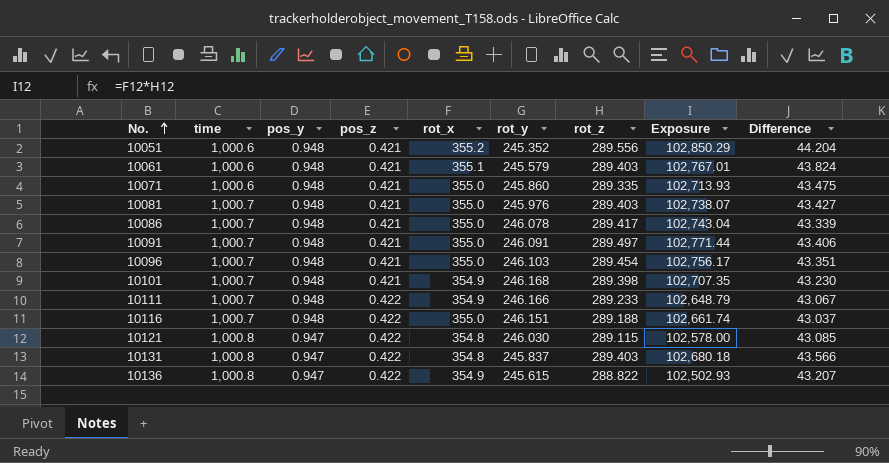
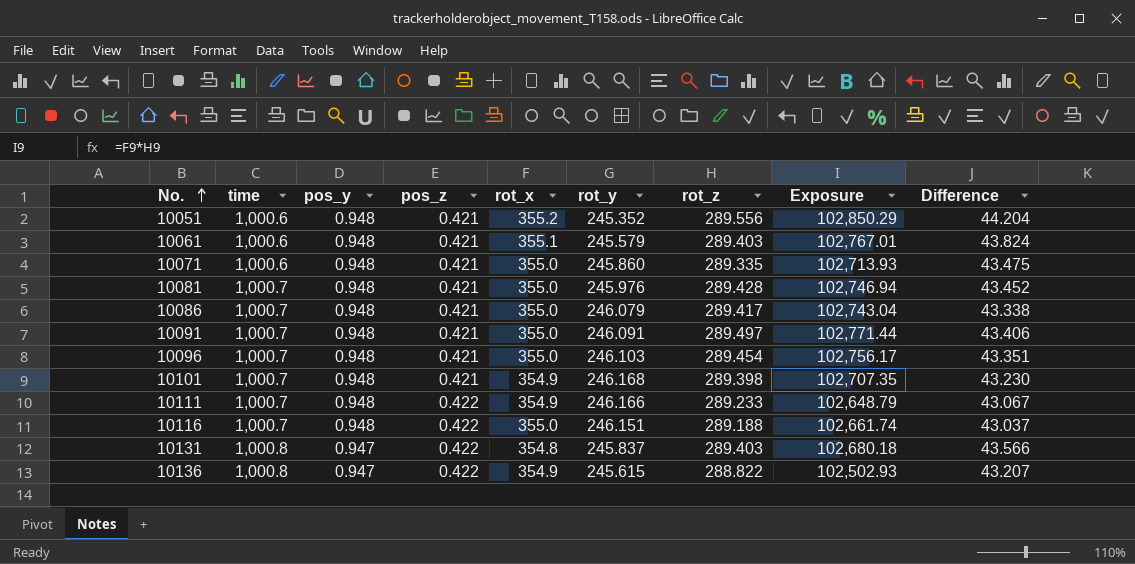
row 10121: 1,000.8 | 0.947 | 0.422 | 354.8 | 246.030 | 289.115 | 102,578.00 | 43.085 -> none
10081 | rot_z: 289.403 -> 289.428
10081 | Exposure: 102,738.07 -> 102,746.94
10081 | Difference: 43.427 -> 43.452
10086 | rot_y: 246.078 -> 246.079
10086 | Difference: 43.339 -> 43.338

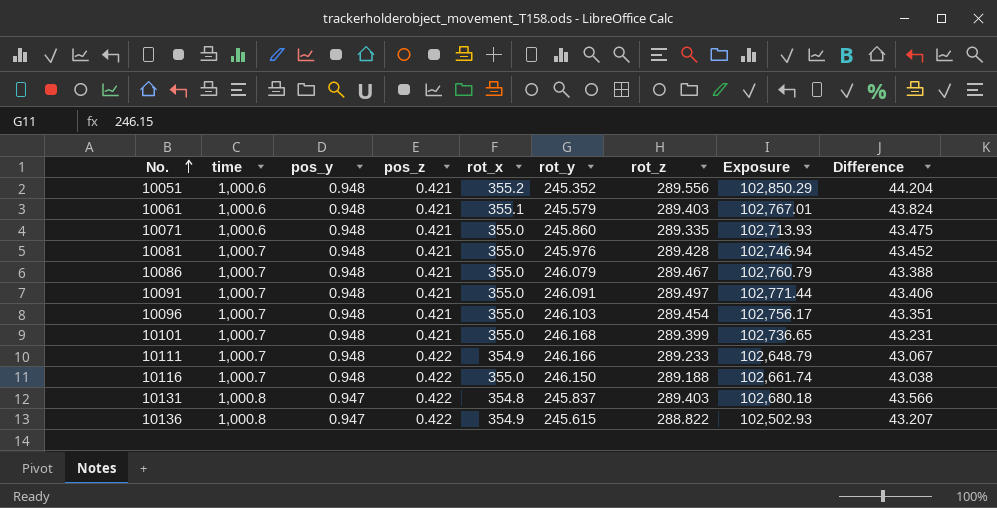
10086 | rot_z: 289.417 -> 289.467
10086 | Exposure: 102,743.04 -> 102,760.79
10086 | Difference: 43.338 -> 43.388
10101 | rot_x: 354.9 -> 355.0
10101 | rot_z: 289.398 -> 289.399
10101 | Exposure: 102,707.35 -> 102,736.65
10101 | Difference: 43.230 -> 43.231
10116 | rot_y: 246.151 -> 246.150
10116 | Difference: 43.037 -> 43.038

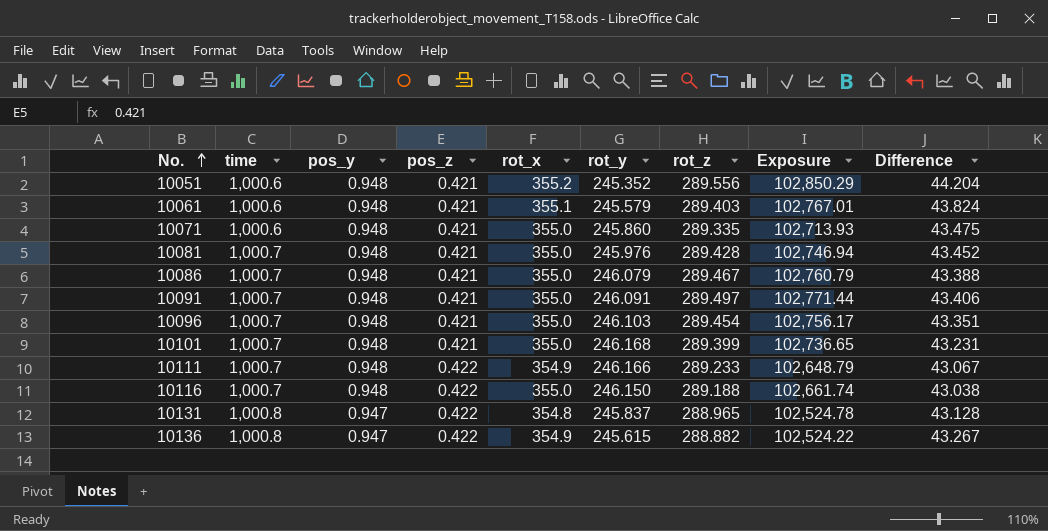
10131 | rot_z: 289.403 -> 288.965
10131 | Exposure: 102,680.18 -> 102,524.78
10131 | Difference: 43.566 -> 43.128
10136 | rot_z: 288.822 -> 288.882
10136 | Exposure: 102,502.93 -> 102,524.22
10136 | Difference: 43.207 -> 43.267

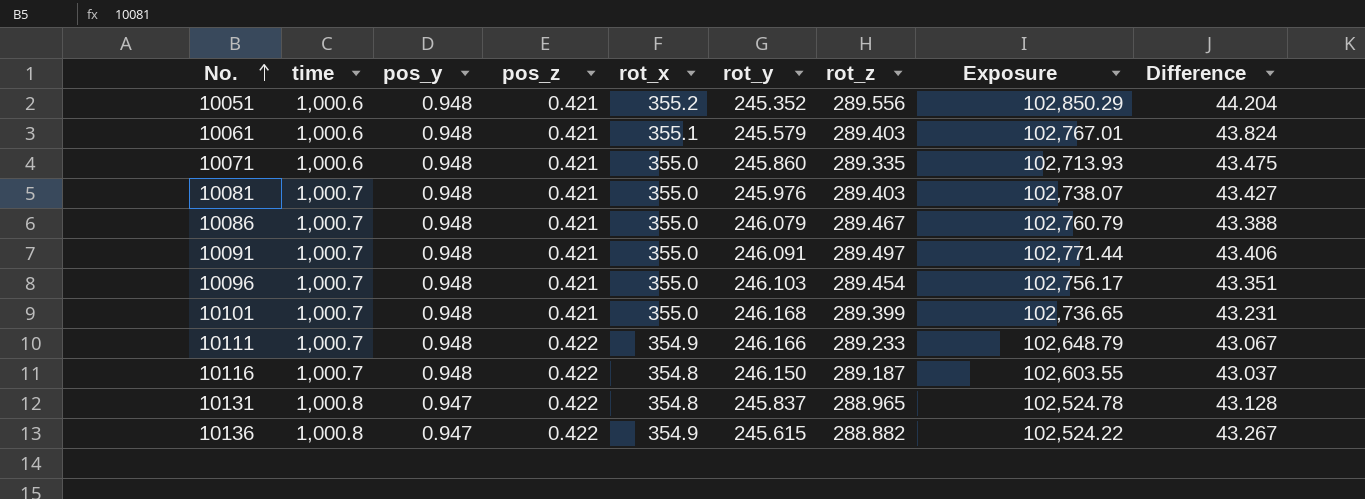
10081 | rot_z: 289.428 -> 289.403
10081 | Exposure: 102,746.94 -> 102,738.07
10081 | Difference: 43.452 -> 43.427
10116 | rot_x: 355.0 -> 354.8
10116 | rot_z: 289.188 -> 289.187
10116 | Exposure: 102,661.74 -> 102,603.55
10116 | Difference: 43.038 -> 43.037

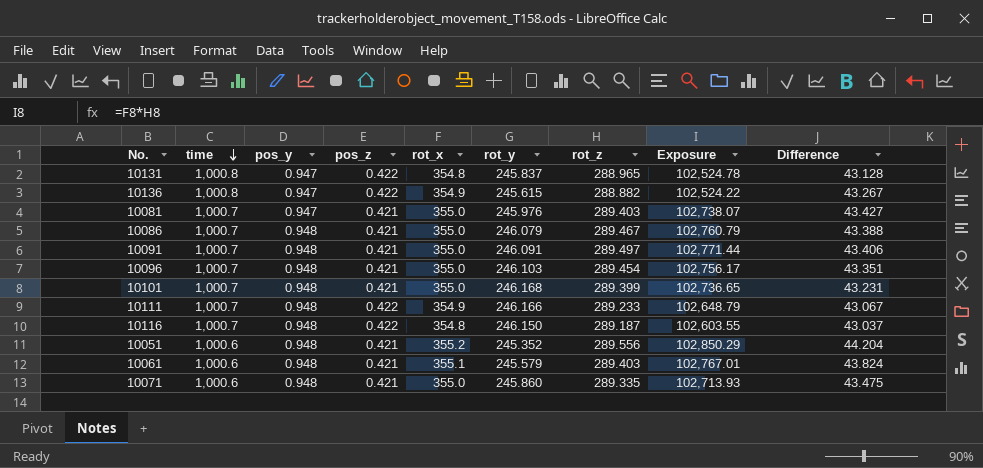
row order: No. ascending -> time descending
10081 | pos_y: 0.948 -> 0.947

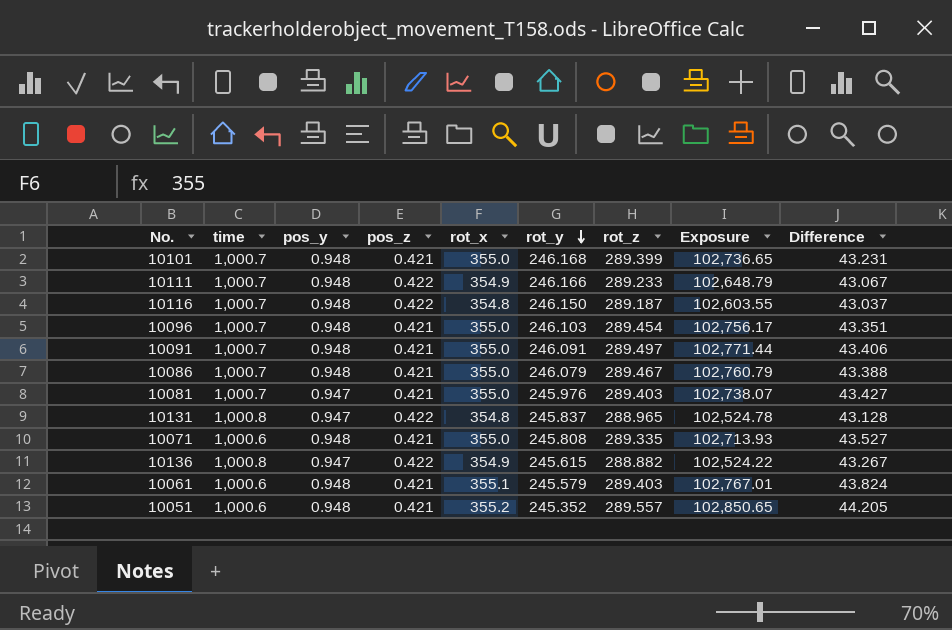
row order: time descending -> rot_y descending
10071 | rot_y: 245.860 -> 245.808
10071 | Difference: 43.475 -> 43.527
10051 | rot_z: 289.556 -> 289.557
10051 | Exposure: 102,850.29 -> 102,850.65
10051 | Difference: 44.204 -> 44.205

